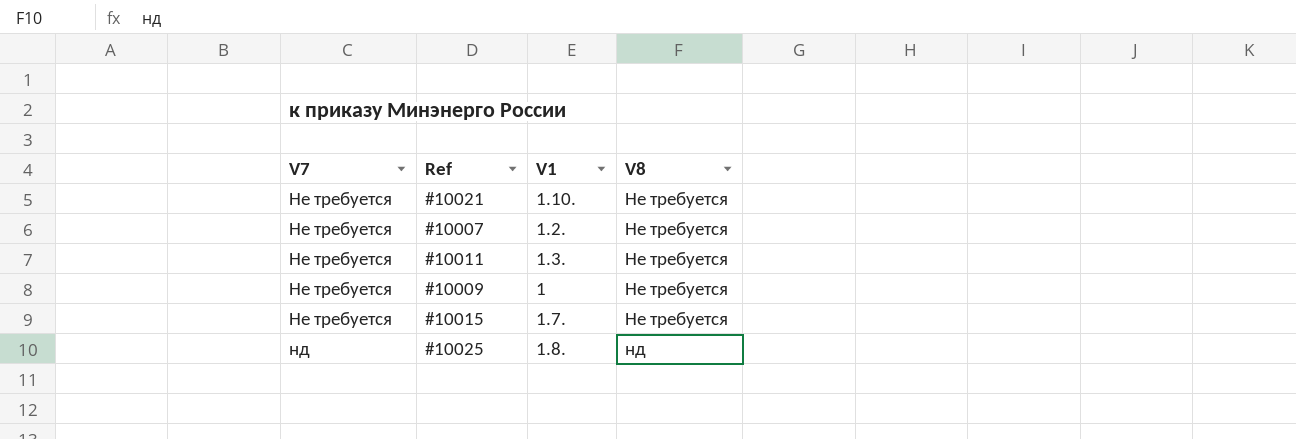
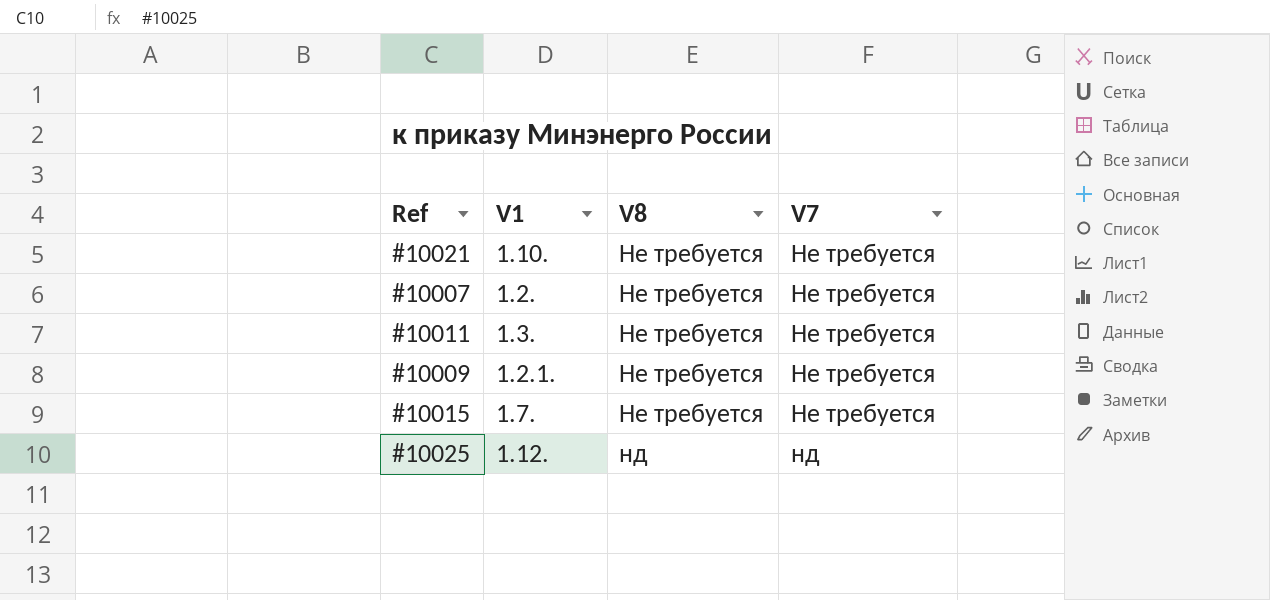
column V7 | position: 1 -> 4
#10009 | V1: 1 -> 1.2.1.
#10025 | V1: 1.8. -> 1.12.

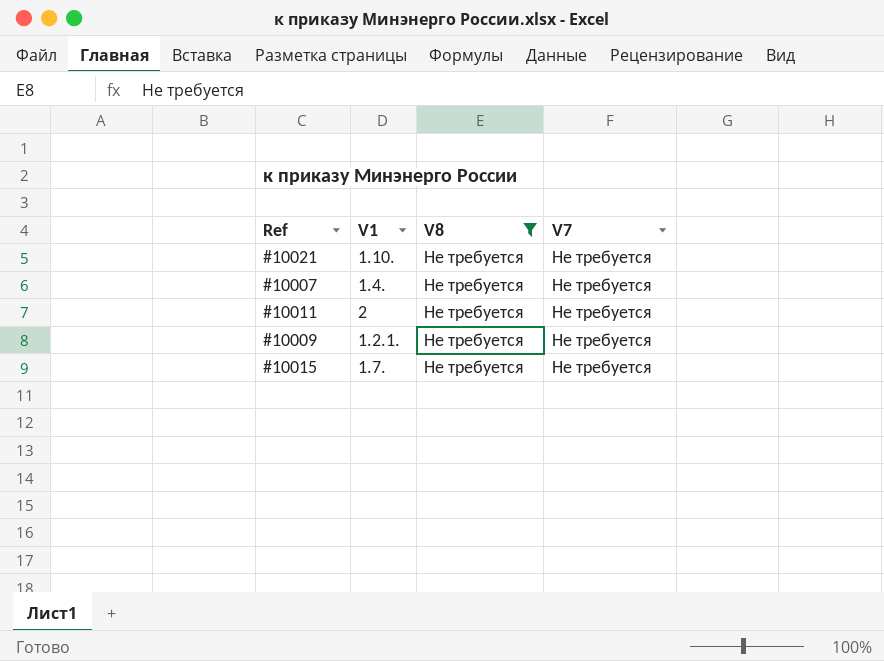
filter: none -> V8 = Не требуется
#10007 | V1: 1.2. -> 1.4.
#10011 | V1: 1.3. -> 2

